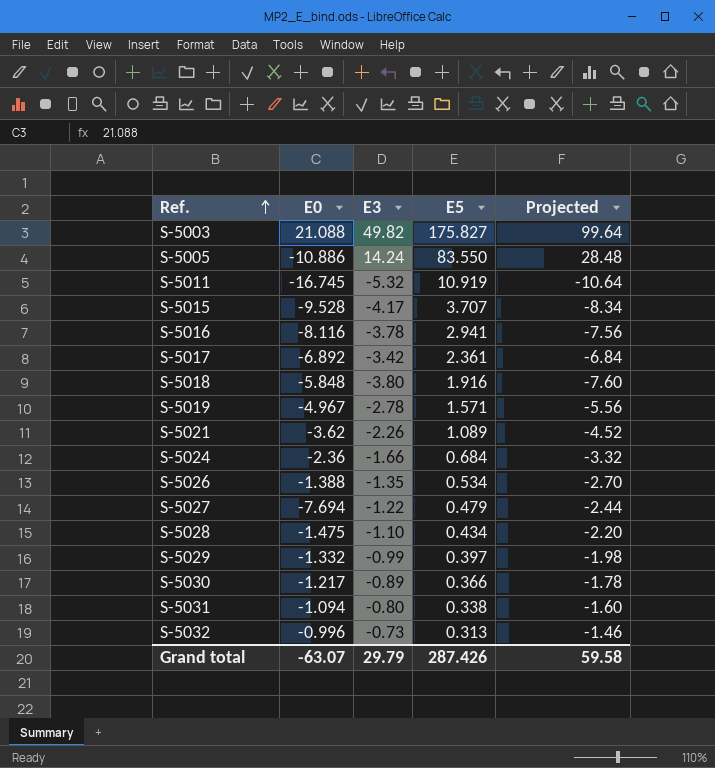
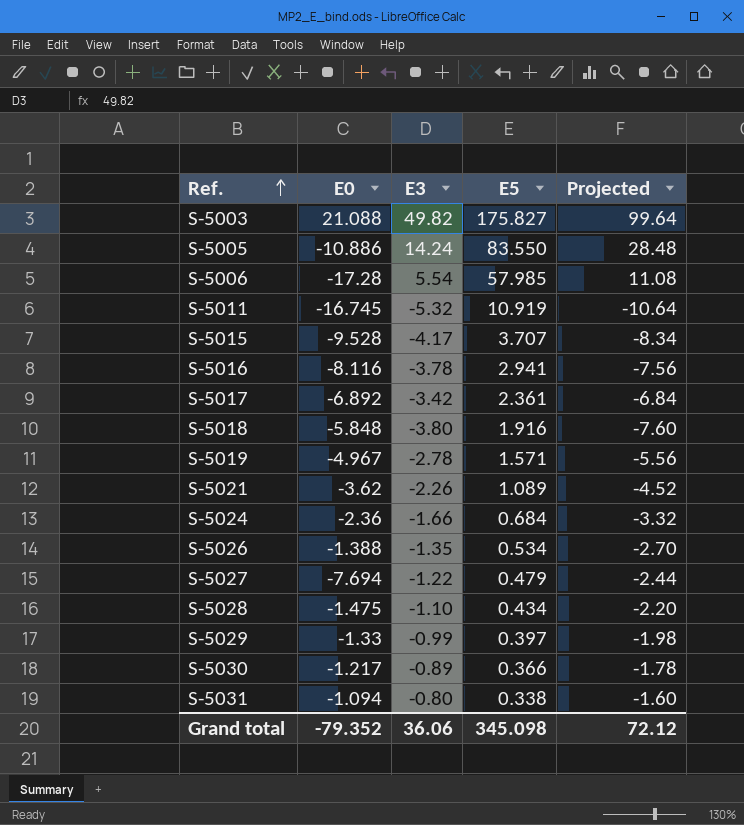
row S-5032: -0.996 | -0.73 | 0.313 | -1.46 -> none
row S-5006: none -> -17.28 | 5.54 | 57.985 | 11.08
S-5029 | E0: -1.332 -> -1.33
Grand total | E0: -63.07 -> -79.352
Grand total | E3: 29.79 -> 36.06
Grand total | E5: 287.426 -> 345.098
Grand total | Projected: 59.58 -> 72.12

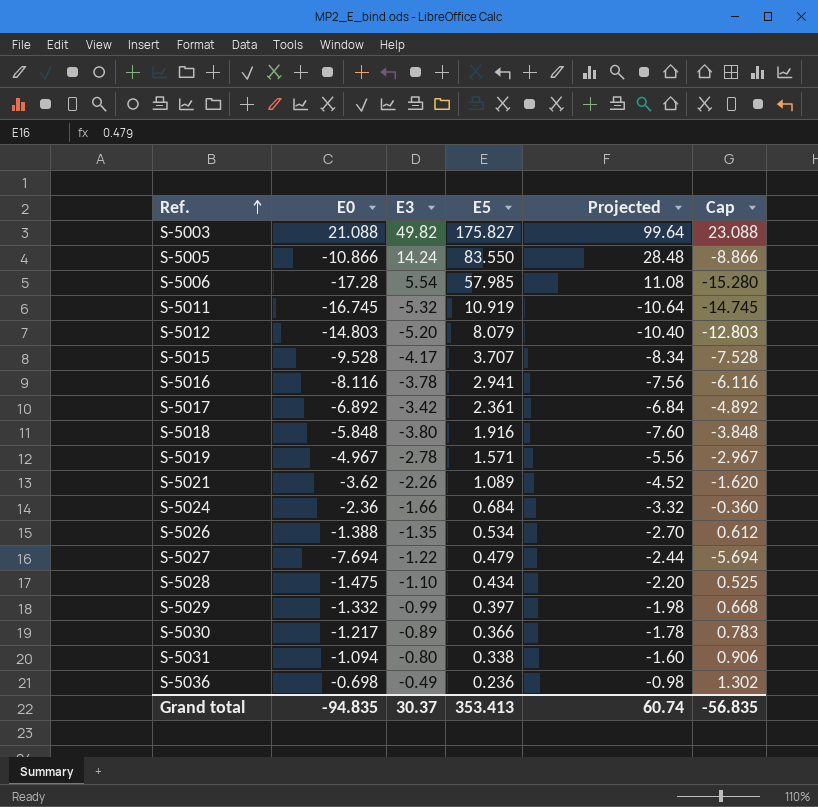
column Cap | formula: none -> [E0] + 2
S-5005 | E0: -10.886 -> -10.866
row S-5012: none -> -14.803 | -5.20 | 8.079 | -10.40 | -12.803
S-5029 | E0: -1.33 -> -1.332
row S-5036: none -> -0.698 | -0.49 | 0.236 | -0.98 | 1.302
Grand total | E0: -79.352 -> -94.835
Grand total | E3: 36.06 -> 30.37
Grand total | E5: 345.098 -> 353.413
Grand total | Projected: 72.12 -> 60.74

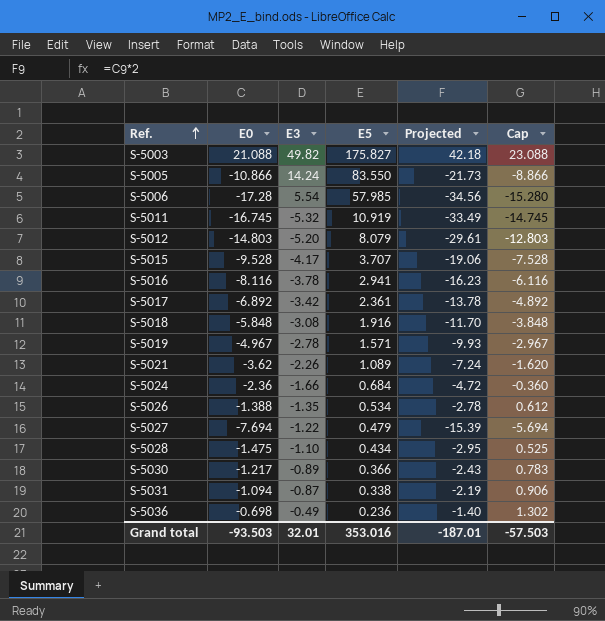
column Projected | formula: [E3] * 2 -> [E0] * 2
row S-5029: -1.332 | -0.99 | 0.397 | -1.98 | 0.668 -> none
S-5018 | E3: -3.80 -> -3.08
S-5031 | E3: -0.80 -> -0.87
Grand total | E0: -94.835 -> -93.503
Grand total | E3: 30.37 -> 32.01
Grand total | E5: 353.413 -> 353.016
Grand total | Projected: 60.74 -> -187.01
Grand total | Cap: -56.835 -> -57.503

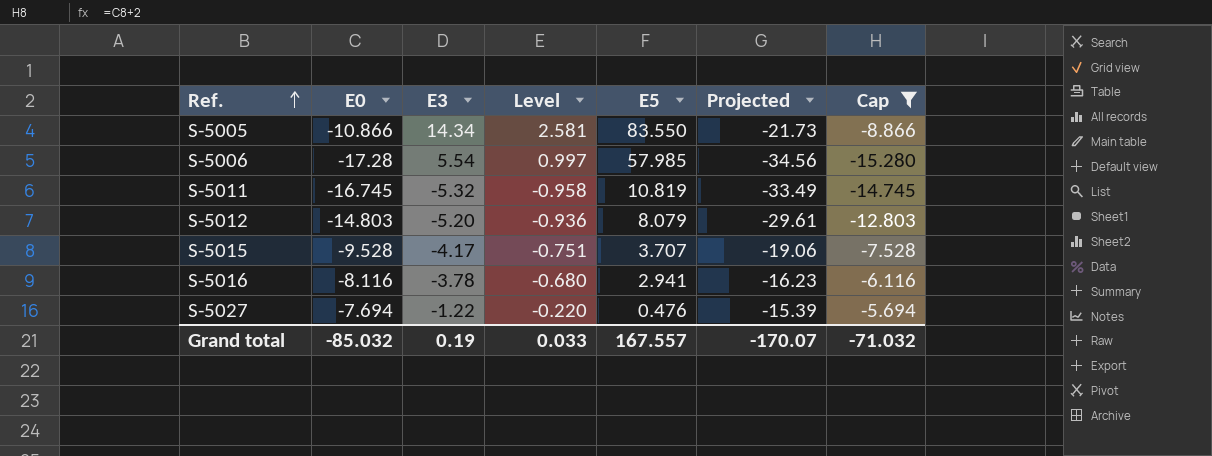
filter: none -> Cap <= -5.694
column Level | formula: none -> [E3] * 0.18
S-5005 | E3: 14.24 -> 14.34
S-5011 | E5: 10.919 -> 10.819
S-5027 | E5: 0.479 -> 0.476
Grand total | E0: -93.503 -> -85.032
Grand total | E3: 32.01 -> 0.19
Grand total | E5: 353.016 -> 167.557
Grand total | Projected: -187.01 -> -170.07
Grand total | Cap: -57.503 -> -71.032

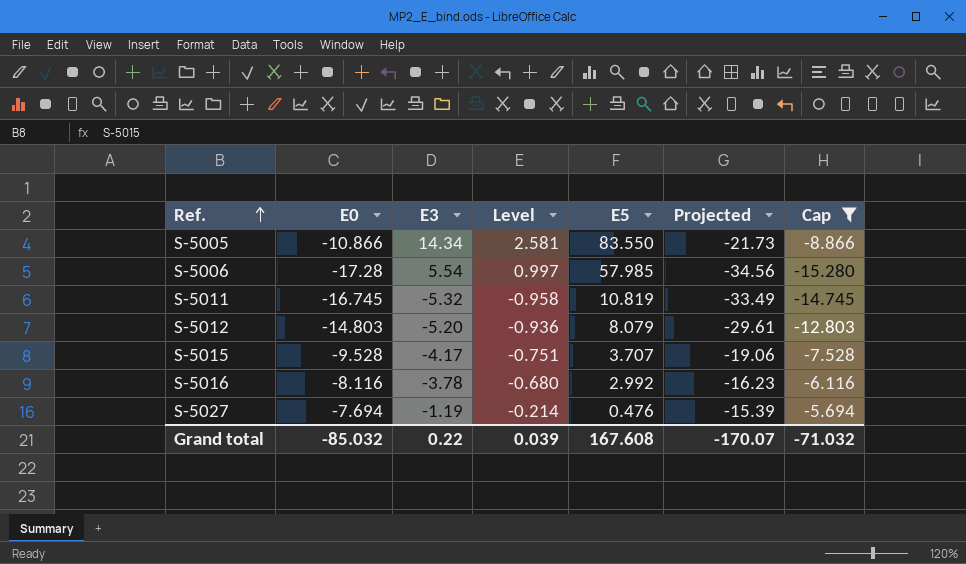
S-5016 | E5: 2.941 -> 2.992
S-5027 | E3: -1.22 -> -1.19
S-5027 | Level: -0.220 -> -0.214
Grand total | E3: 0.19 -> 0.22
Grand total | Level: 0.033 -> 0.039
Grand total | E5: 167.557 -> 167.608

